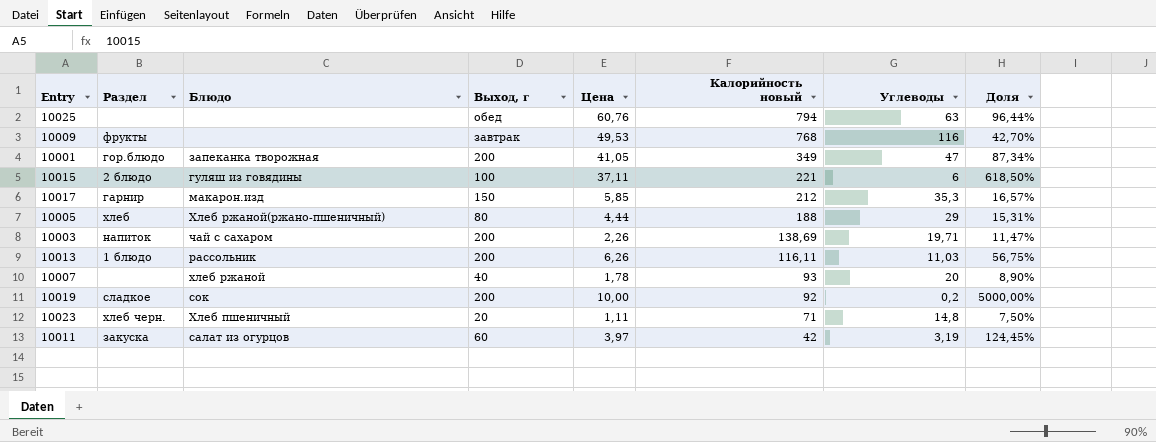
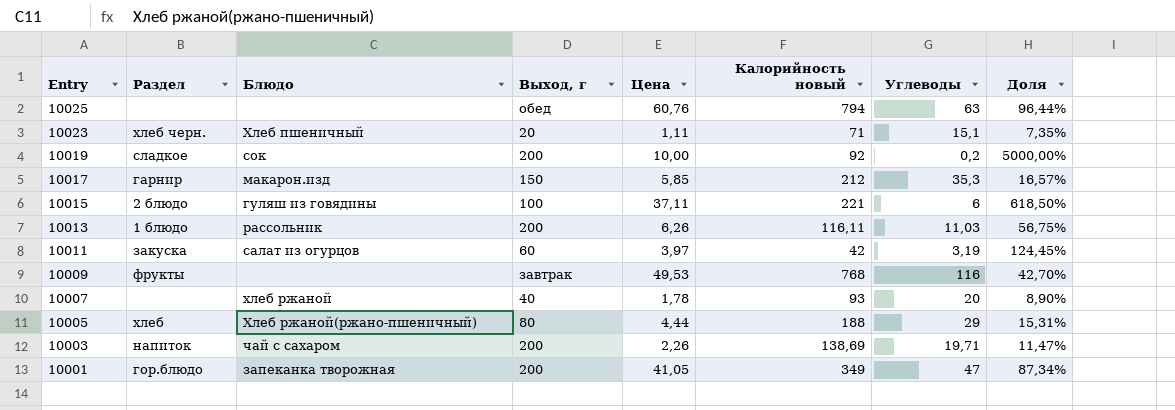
row order: Калорийность новый descending -> Entry descending
10023 | Углеводы: 14,8 -> 15,1
10023 | Доля: 7,50% -> 7,35%

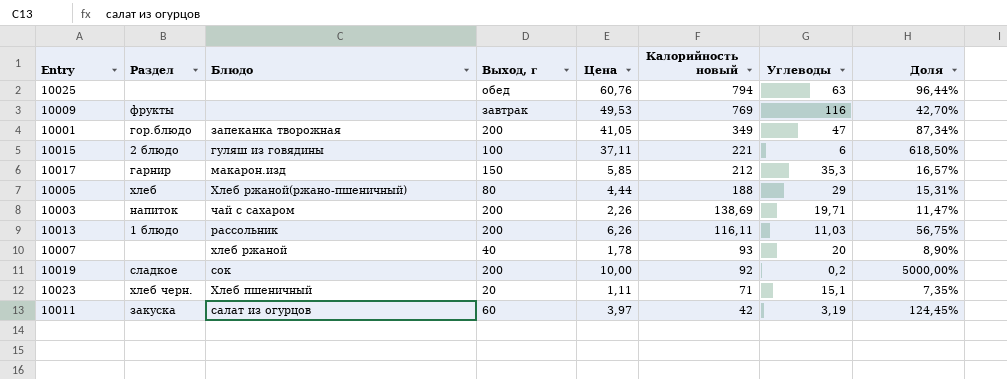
row order: Entry descending -> Калорийность новый descending
10009 | Калорийность новый: 768 -> 769

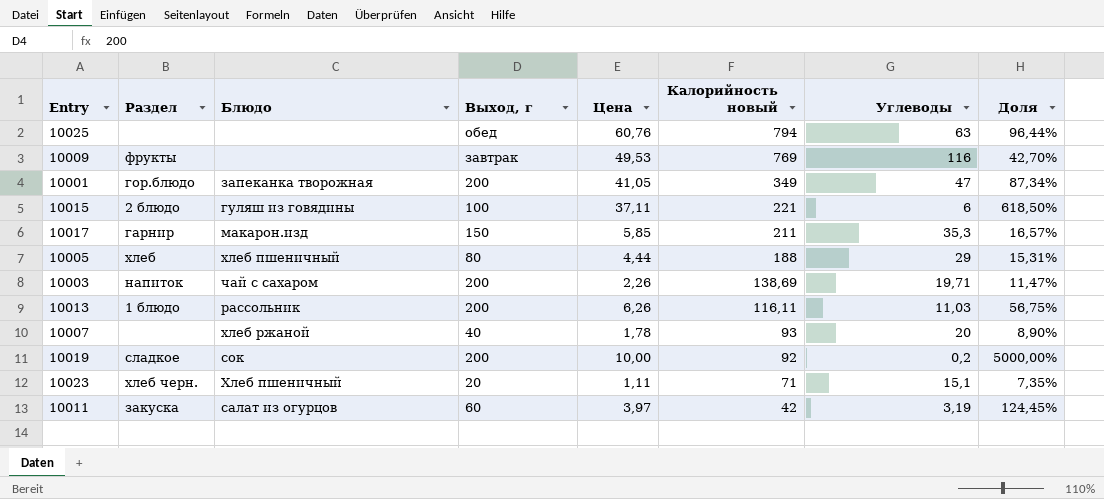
10017 | Калорийность новый: 212 -> 211
10005 | Блюдо: Хлеб ржаной(ржано-пшеничный) -> хлеб пшеничный

